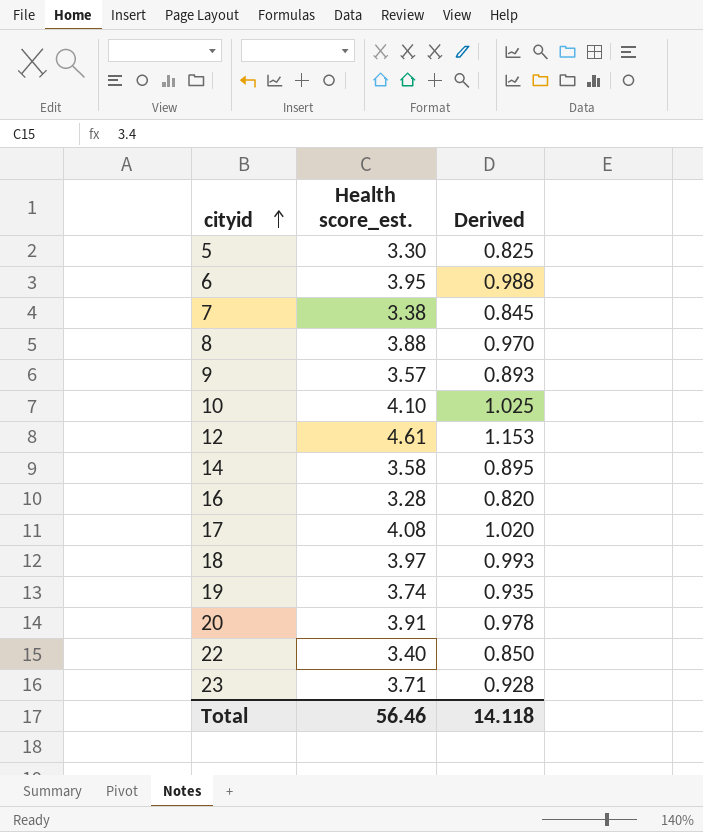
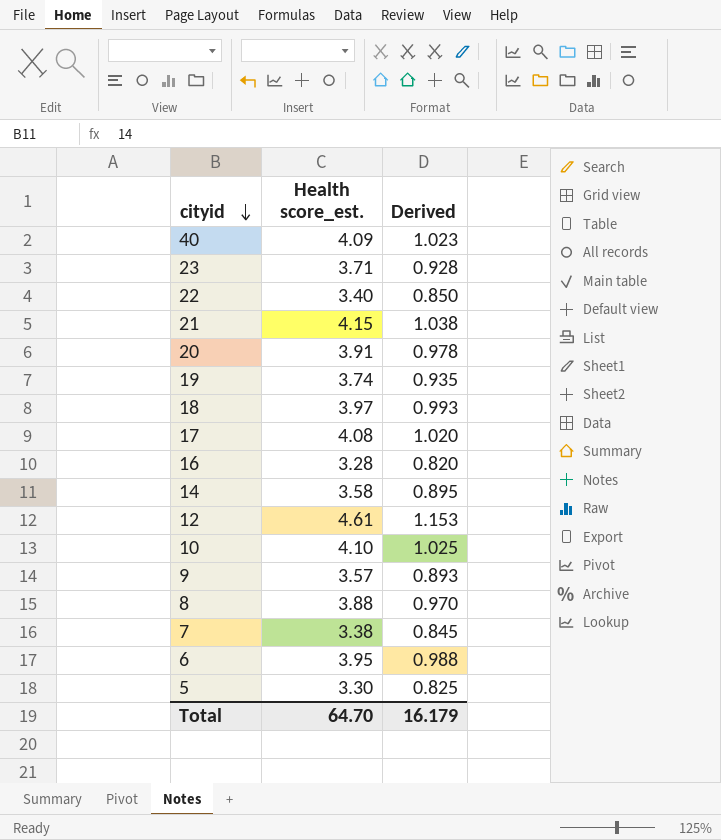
row order: cityid ascending -> cityid descending
row 40: none -> 4.09 | 1.023
row 21: none -> 4.15 | 1.038
Total | Health score_est.: 56.46 -> 64.70
Total | Derived: 14.118 -> 16.179

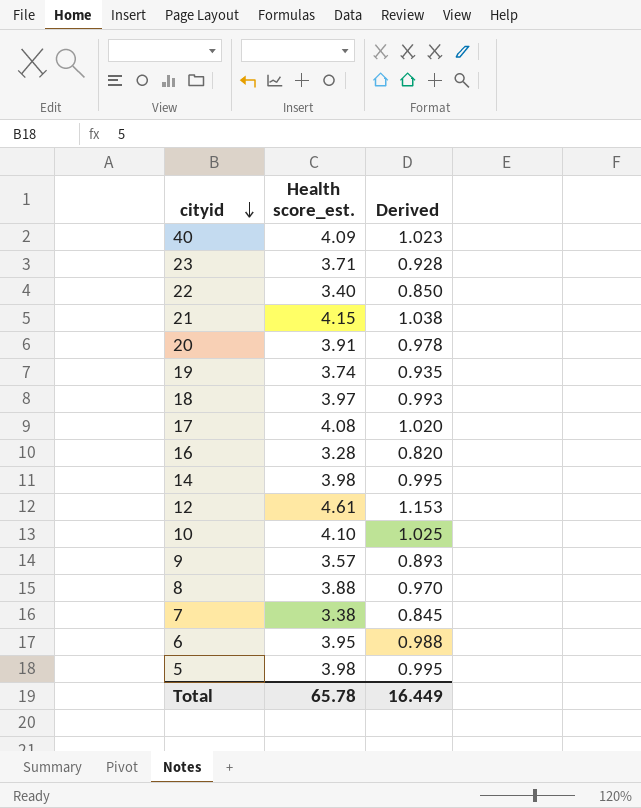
14 | Health score_est.: 3.58 -> 3.98
14 | Derived: 0.895 -> 0.995
5 | Health score_est.: 3.30 -> 3.98
5 | Derived: 0.825 -> 0.995
Total | Health score_est.: 64.70 -> 65.78
Total | Derived: 16.179 -> 16.449

